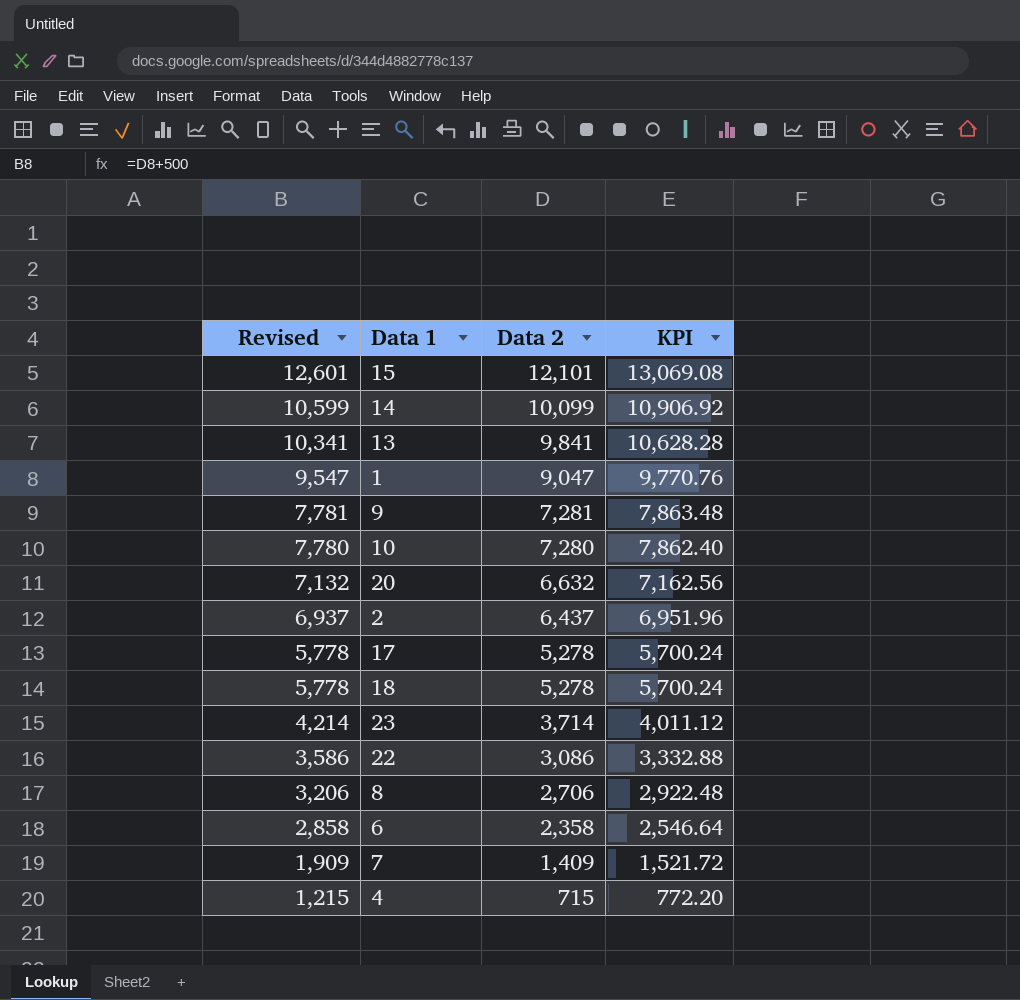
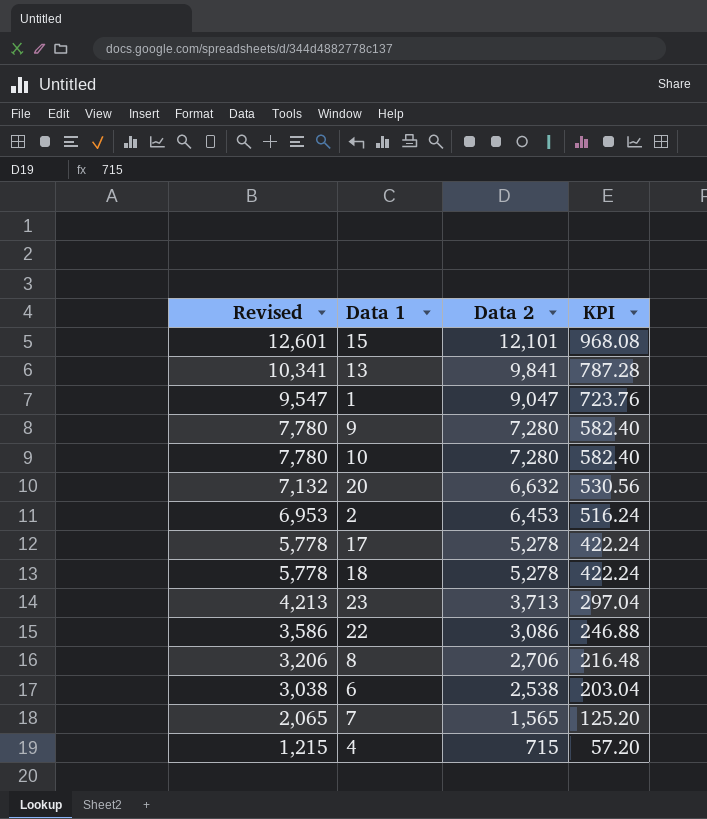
column KPI | formula: [Data 2] * 1.08 -> [Data 2] * 0.08
row 14: 10,599 | 10,099 | 10,906.92 -> none
9 | Revised: 7,781 -> 7,780
9 | Data 2: 7,281 -> 7,280
2 | Revised: 6,937 -> 6,953
2 | Data 2: 6,437 -> 6,453
23 | Revised: 4,214 -> 4,213
23 | Data 2: 3,714 -> 3,713
6 | Revised: 2,858 -> 3,038
6 | Data 2: 2,358 -> 2,538
7 | Revised: 1,909 -> 2,065
7 | Data 2: 1,409 -> 1,565

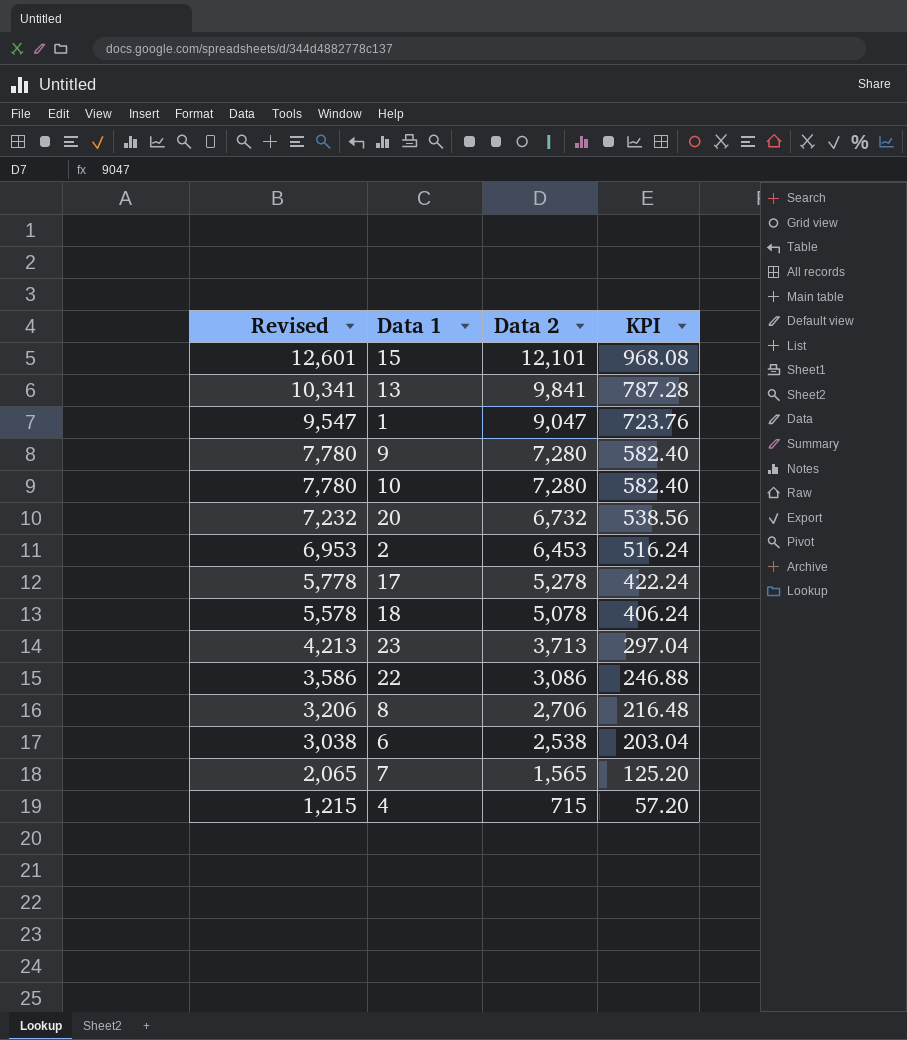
20 | Revised: 7,132 -> 7,232
20 | Data 2: 6,632 -> 6,732
20 | KPI: 530.56 -> 538.56
18 | Revised: 5,778 -> 5,578
18 | Data 2: 5,278 -> 5,078
18 | KPI: 422.24 -> 406.24

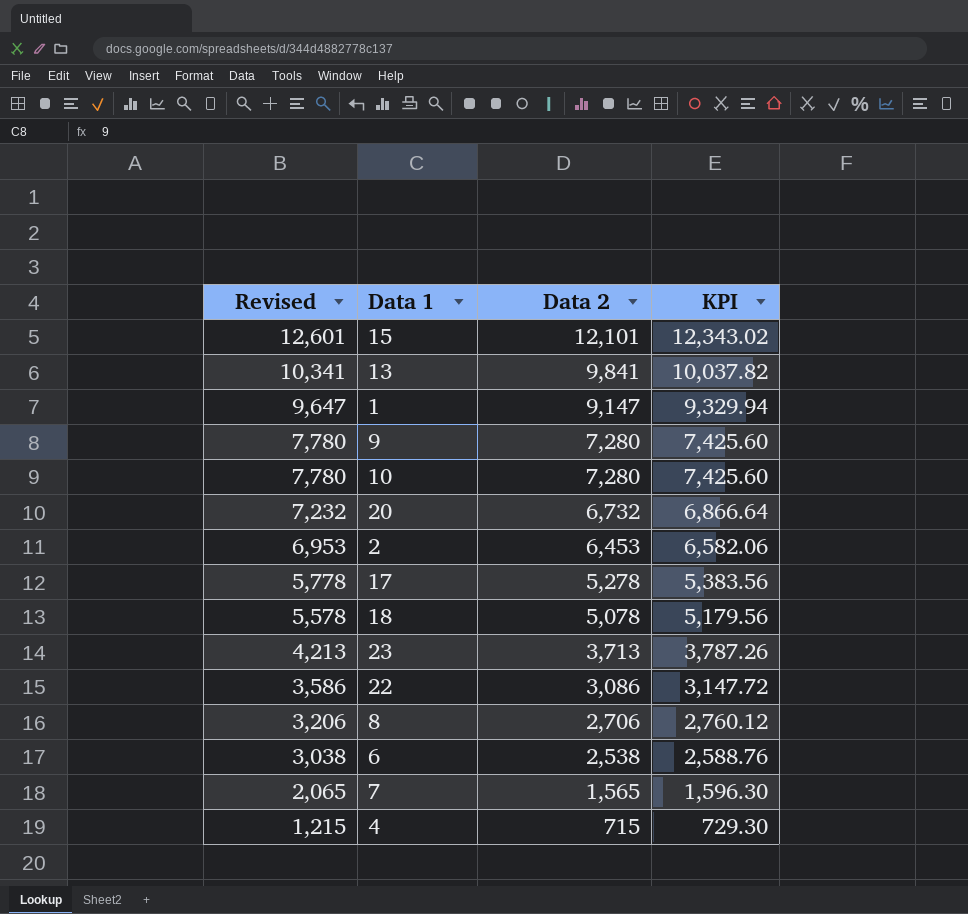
column KPI | formula: [Data 2] * 0.08 -> [Data 2] * 1.02
1 | Revised: 9,547 -> 9,647
1 | Data 2: 9,047 -> 9,147

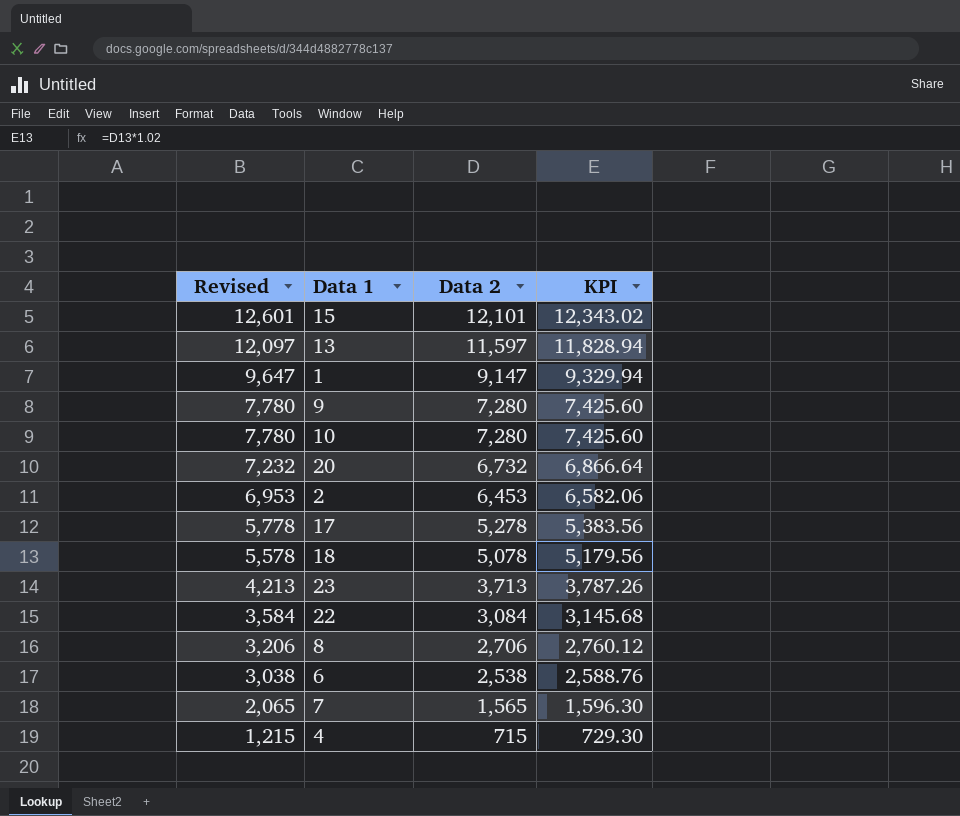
13 | Revised: 10,341 -> 12,097
13 | Data 2: 9,841 -> 11,597
13 | KPI: 10,037.82 -> 11,828.94
22 | Revised: 3,586 -> 3,584
22 | Data 2: 3,086 -> 3,084
22 | KPI: 3,147.72 -> 3,145.68

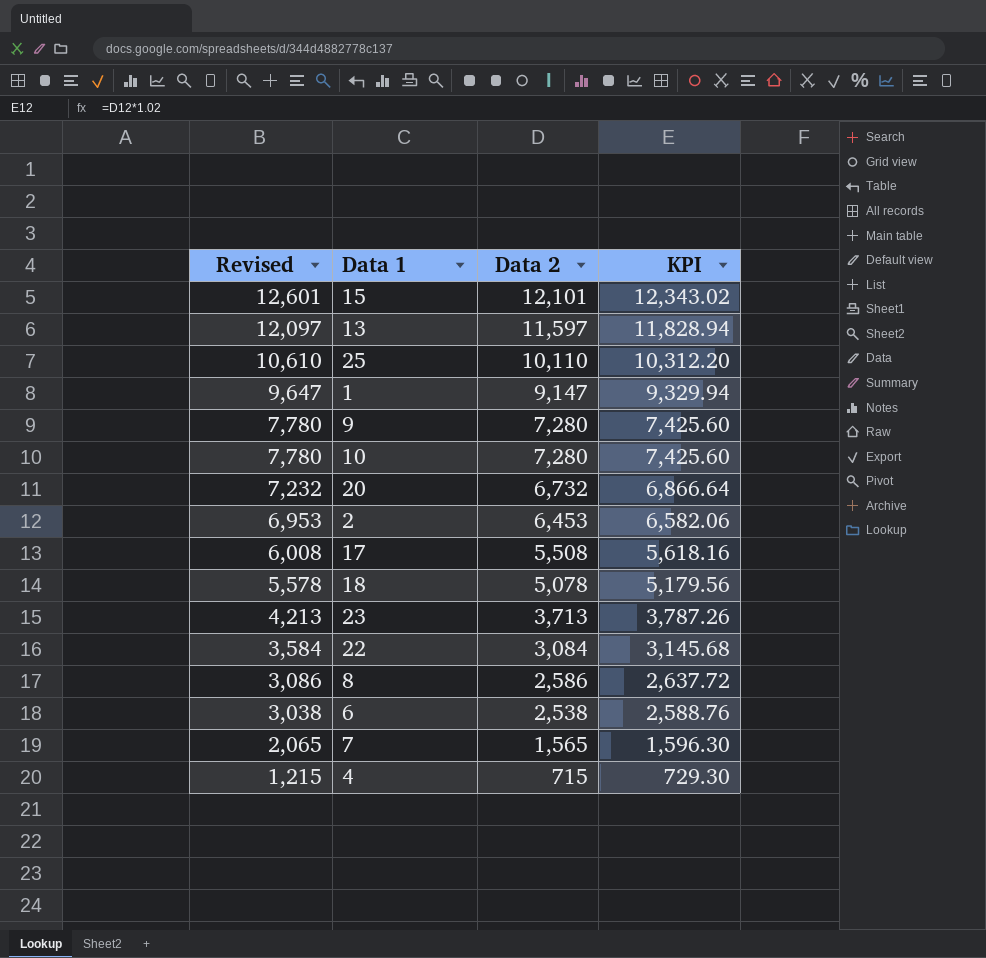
row 25: none -> 10,610 | 10,110 | 10,312.20
17 | Revised: 5,778 -> 6,008
17 | Data 2: 5,278 -> 5,508
17 | KPI: 5,383.56 -> 5,618.16
8 | Revised: 3,206 -> 3,086
8 | Data 2: 2,706 -> 2,586
8 | KPI: 2,760.12 -> 2,637.72

